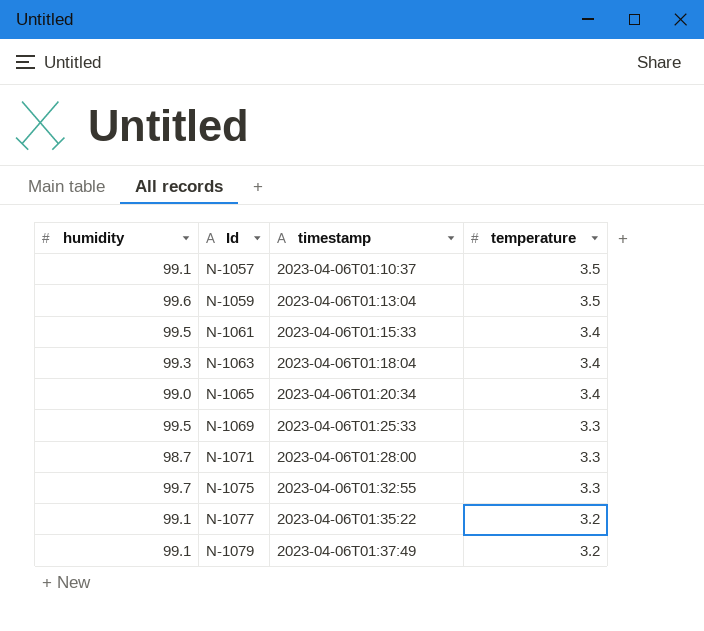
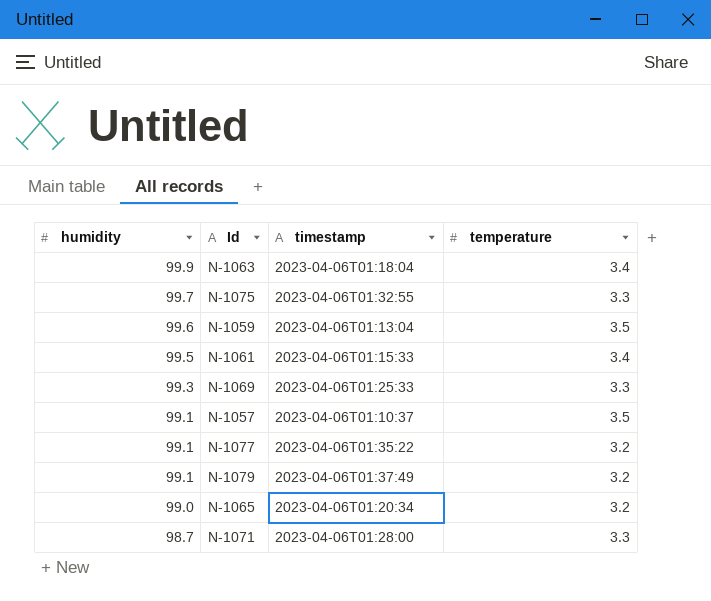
row order: Id ascending -> humidity descending
N-1063 | humidity: 99.3 -> 99.9
N-1069 | humidity: 99.5 -> 99.3
N-1065 | temperature: 3.4 -> 3.2

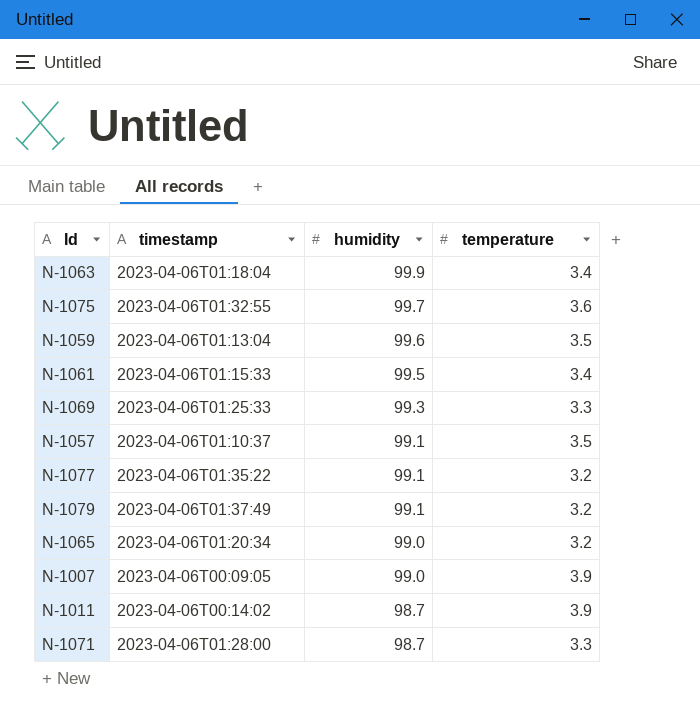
column humidity | position: 1 -> 3
N-1075 | temperature: 3.3 -> 3.6
row N-1007: none -> 2023-04-06T00:09:05 | 99.0 | 3.9
row N-1011: none -> 2023-04-06T00:14:02 | 98.7 | 3.9

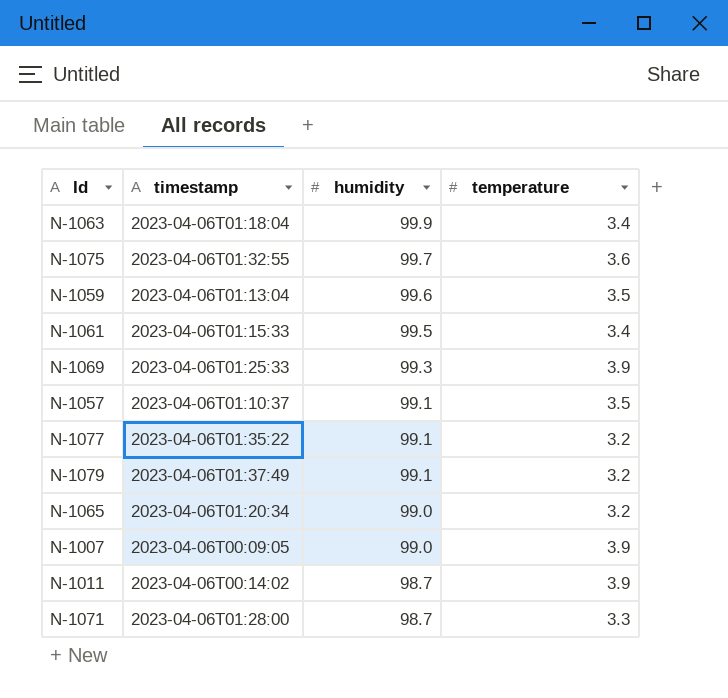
N-1069 | temperature: 3.3 -> 3.9

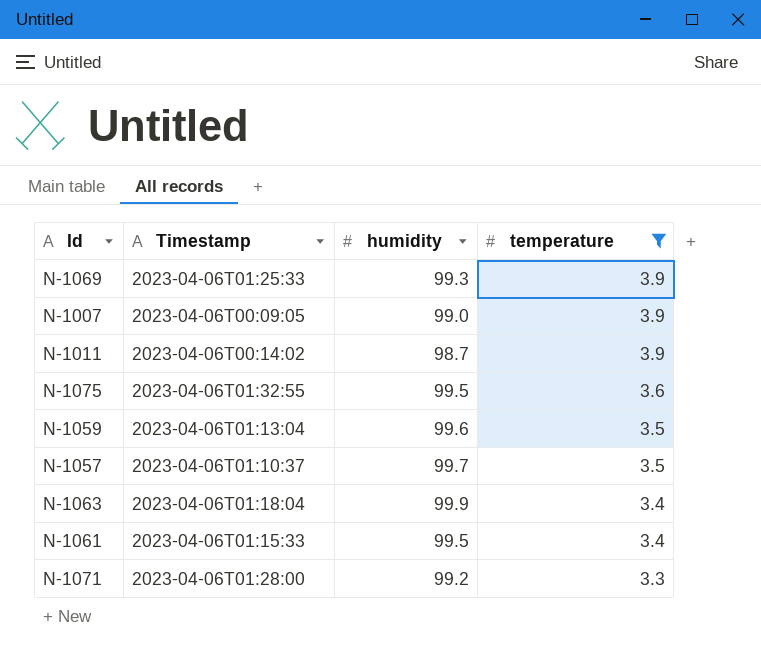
filter: none -> temperature != 3.2
row order: humidity descending -> temperature descending
column name: timestamp -> Timestamp
N-1075 | humidity: 99.7 -> 99.5
N-1057 | humidity: 99.1 -> 99.7
N-1071 | humidity: 98.7 -> 99.2

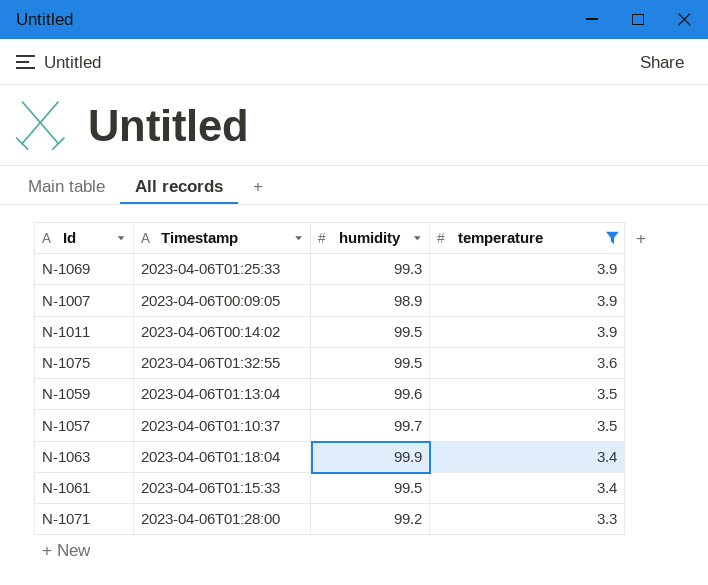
N-1007 | humidity: 99.0 -> 98.9
N-1011 | humidity: 98.7 -> 99.5

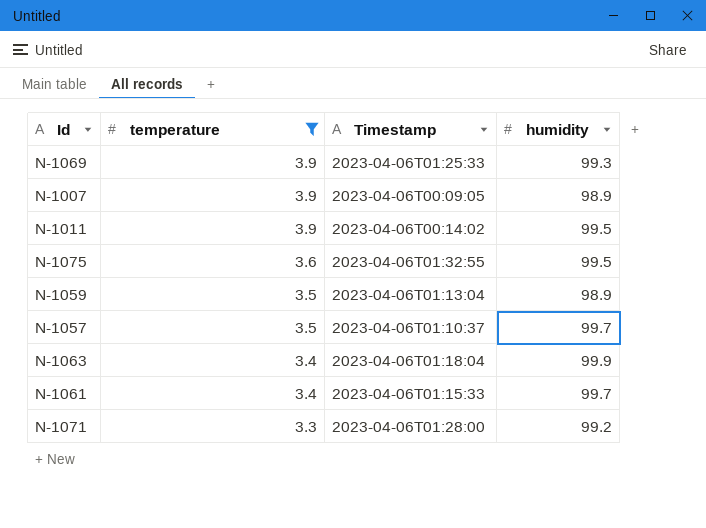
column temperature | position: 4 -> 2
N-1059 | humidity: 99.6 -> 98.9
N-1061 | humidity: 99.5 -> 99.7

